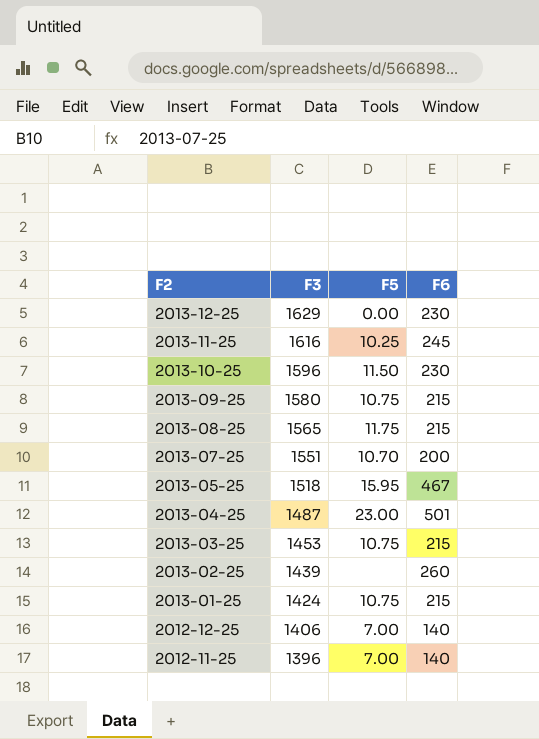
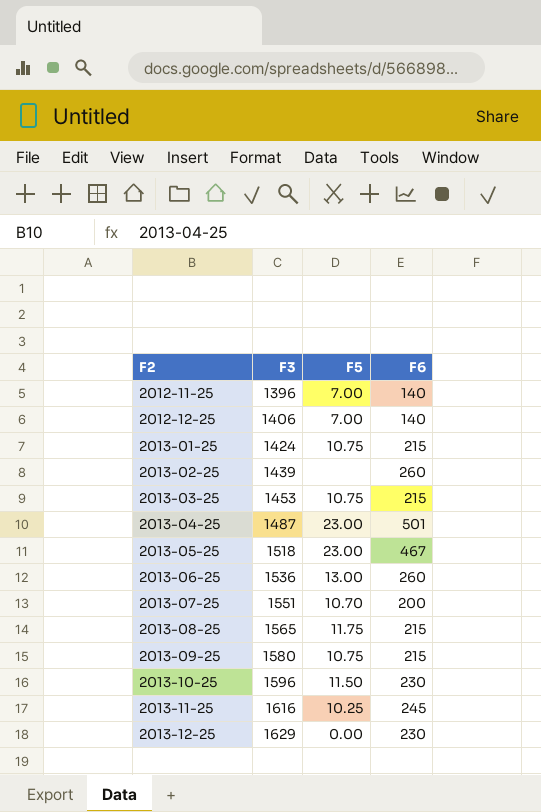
row order: F2 descending -> F2 ascending
2013-05-25 | F5: 15.95 -> 23.00
row 2013-06-25: none -> 1536 | 13.00 | 260

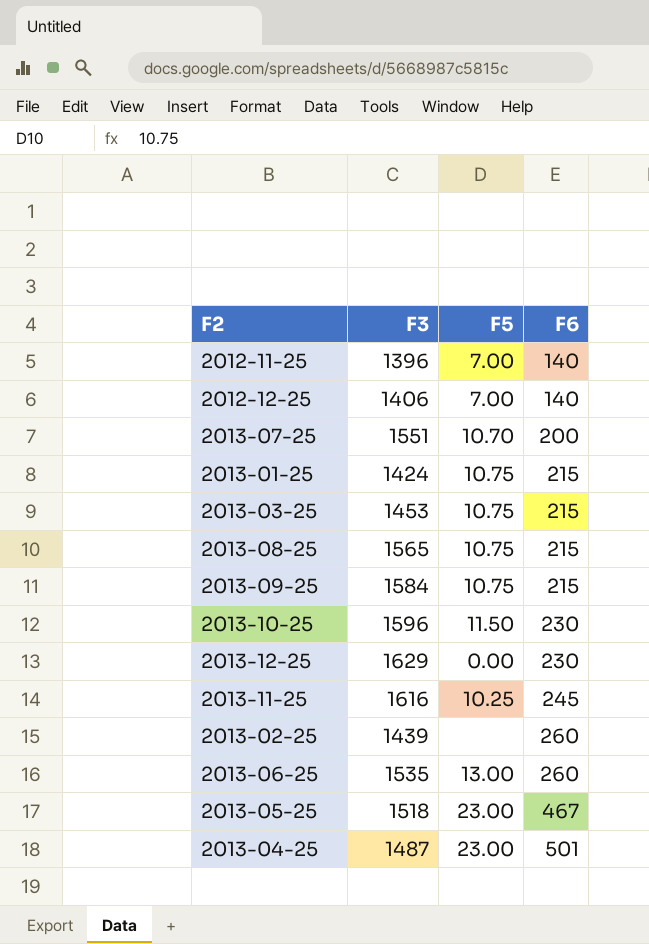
row order: F2 ascending -> F6 ascending
2013-08-25 | F5: 11.75 -> 10.75
2013-09-25 | F3: 1580 -> 1584
2013-06-25 | F3: 1536 -> 1535

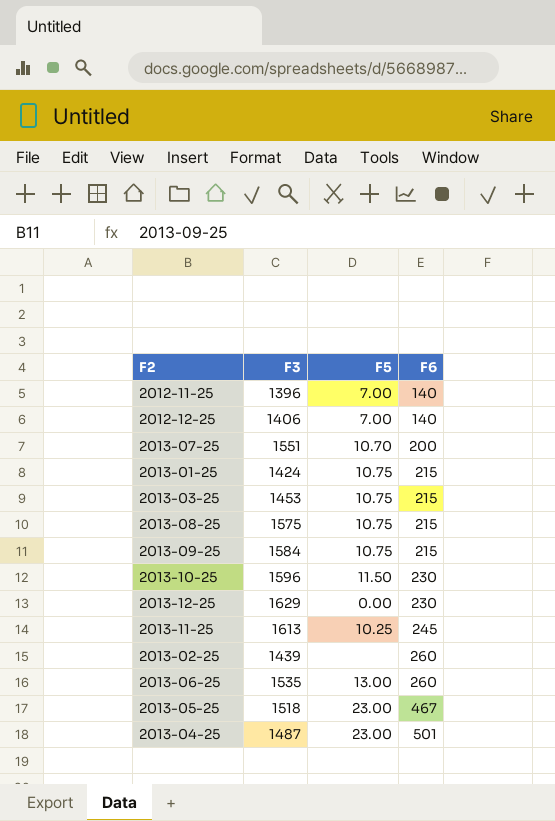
2013-08-25 | F3: 1565 -> 1575
2013-11-25 | F3: 1616 -> 1613

